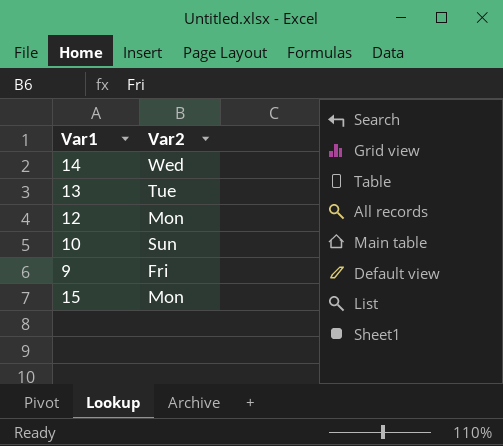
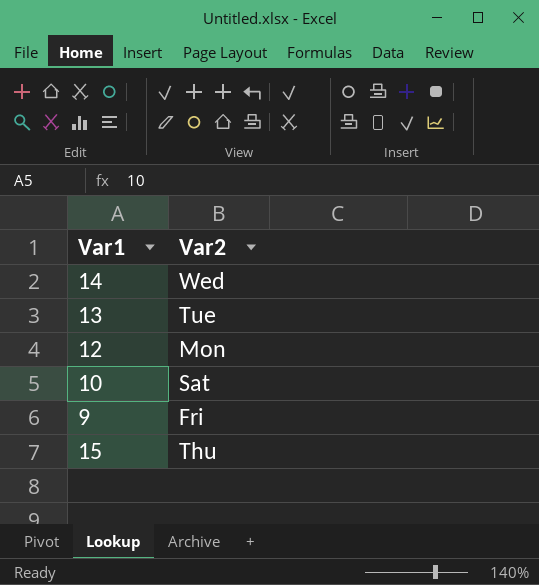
10 | Var2: Sun -> Sat
15 | Var2: Mon -> Thu

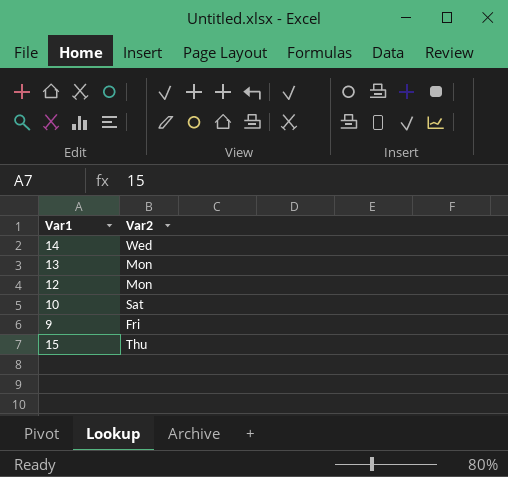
13 | Var2: Tue -> Mon

